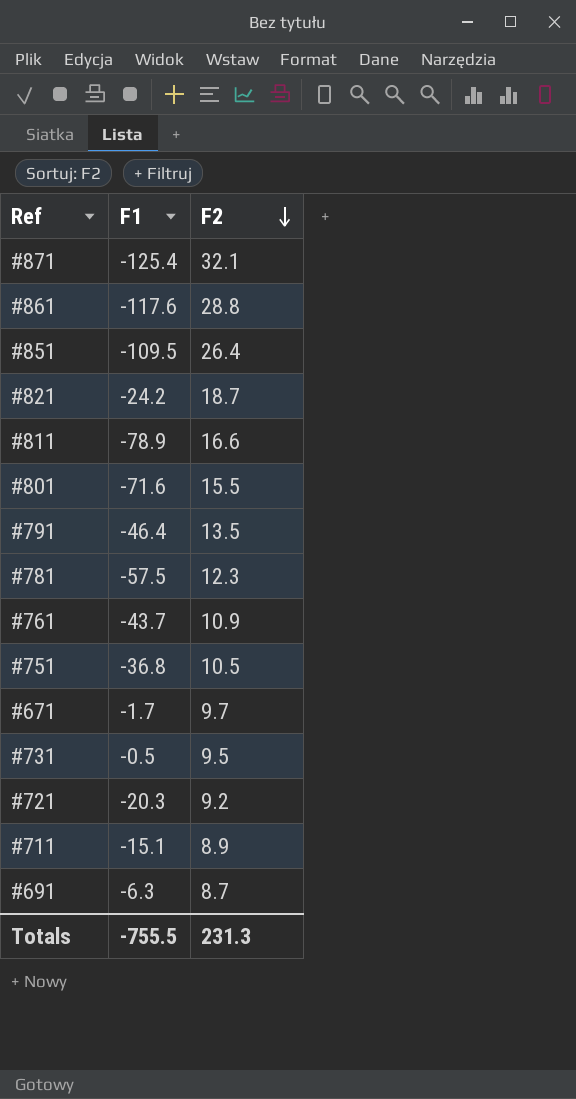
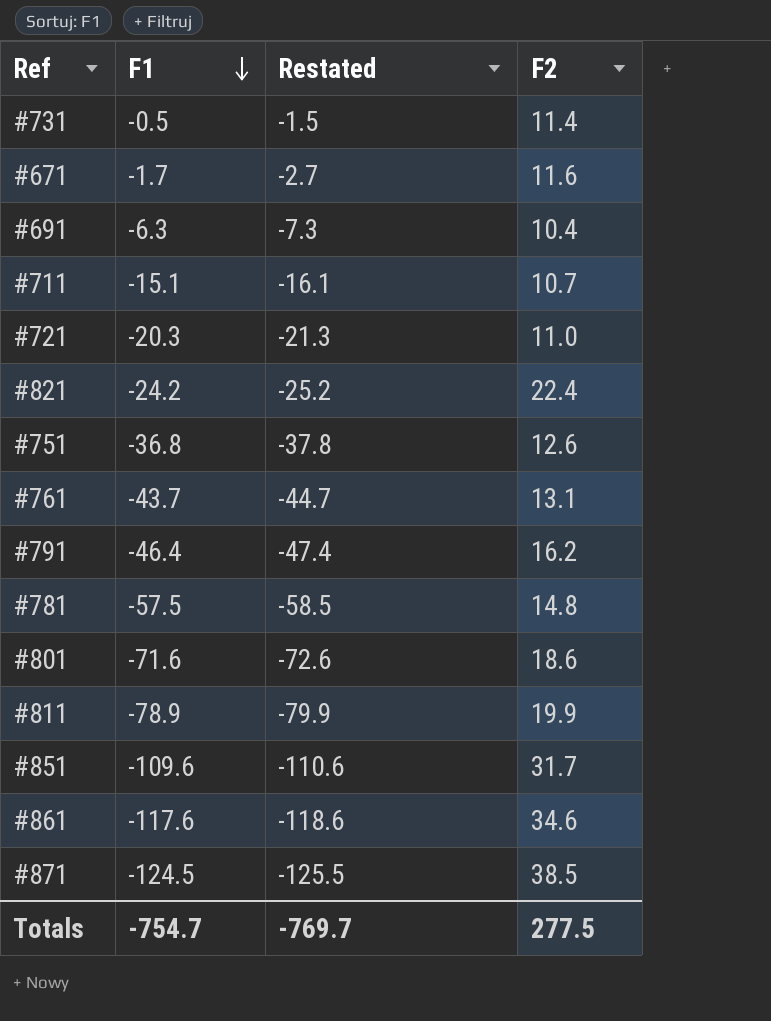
row order: F2 descending -> F1 descending
column Restated | formula: none -> [F1] - 1
#731 | F2: 9.5 -> 11.4
#671 | F2: 9.7 -> 11.6
#691 | F2: 8.7 -> 10.4
#711 | F2: 8.9 -> 10.7
#721 | F2: 9.2 -> 11.0
#821 | F2: 18.7 -> 22.4
#751 | F2: 10.5 -> 12.6
#761 | F2: 10.9 -> 13.1
#791 | F2: 13.5 -> 16.2
#781 | F2: 12.3 -> 14.8
#801 | F2: 15.5 -> 18.6
#811 | F2: 16.6 -> 19.9
#851 | F1: -109.5 -> -109.6
#851 | F2: 26.4 -> 31.7
#861 | F2: 28.8 -> 34.6
#871 | F1: -125.4 -> -124.5
#871 | F2: 32.1 -> 38.5
Totals | F1: -755.5 -> -754.7
Totals | F2: 231.3 -> 277.5

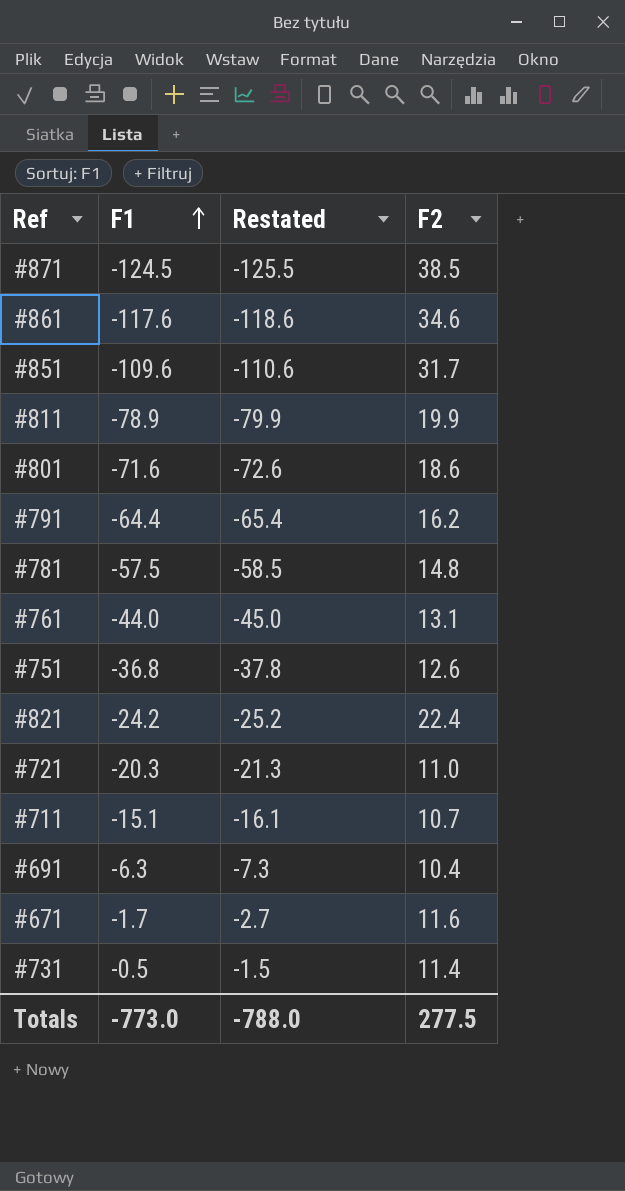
row order: F1 descending -> F1 ascending
#791 | F1: -46.4 -> -64.4
#791 | Restated: -47.4 -> -65.4
#761 | F1: -43.7 -> -44.0
#761 | Restated: -44.7 -> -45.0
Totals | F1: -754.7 -> -773.0
Totals | Restated: -769.7 -> -788.0

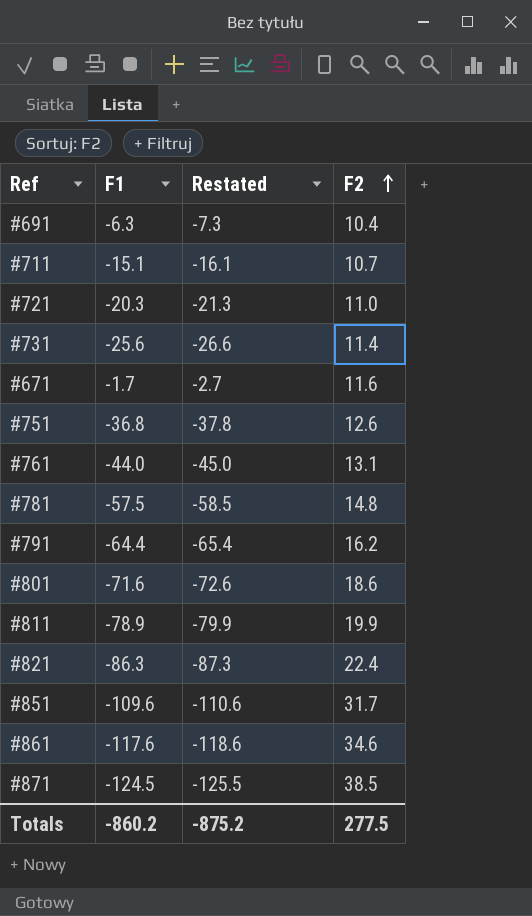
row order: F1 ascending -> F2 ascending
#731 | F1: -0.5 -> -25.6
#731 | Restated: -1.5 -> -26.6
#821 | F1: -24.2 -> -86.3
#821 | Restated: -25.2 -> -87.3
Totals | F1: -773.0 -> -860.2
Totals | Restated: -788.0 -> -875.2

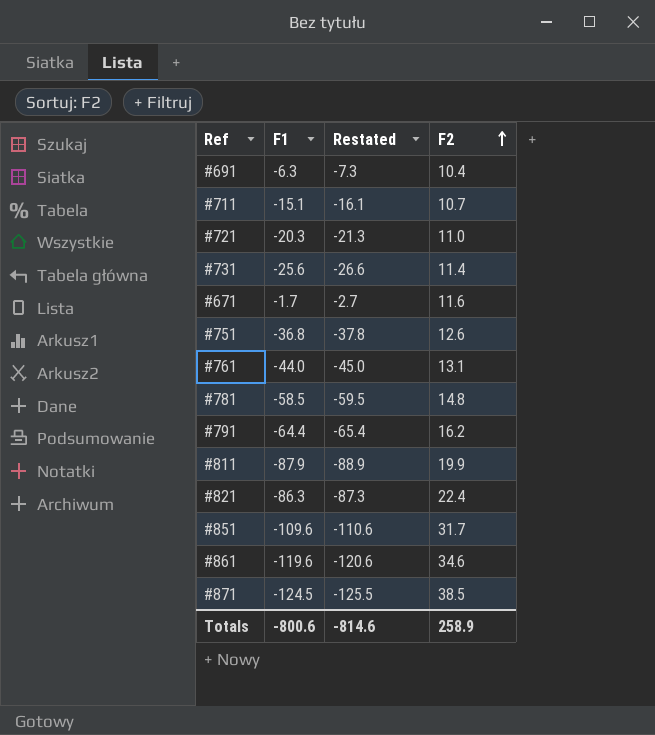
row #801: -71.6 | -72.6 | 18.6 -> none
#781 | F1: -57.5 -> -58.5
#781 | Restated: -58.5 -> -59.5
#811 | F1: -78.9 -> -87.9
#811 | Restated: -79.9 -> -88.9
#861 | F1: -117.6 -> -119.6
#861 | Restated: -118.6 -> -120.6
Totals | F1: -860.2 -> -800.6
Totals | Restated: -875.2 -> -814.6
Totals | F2: 277.5 -> 258.9

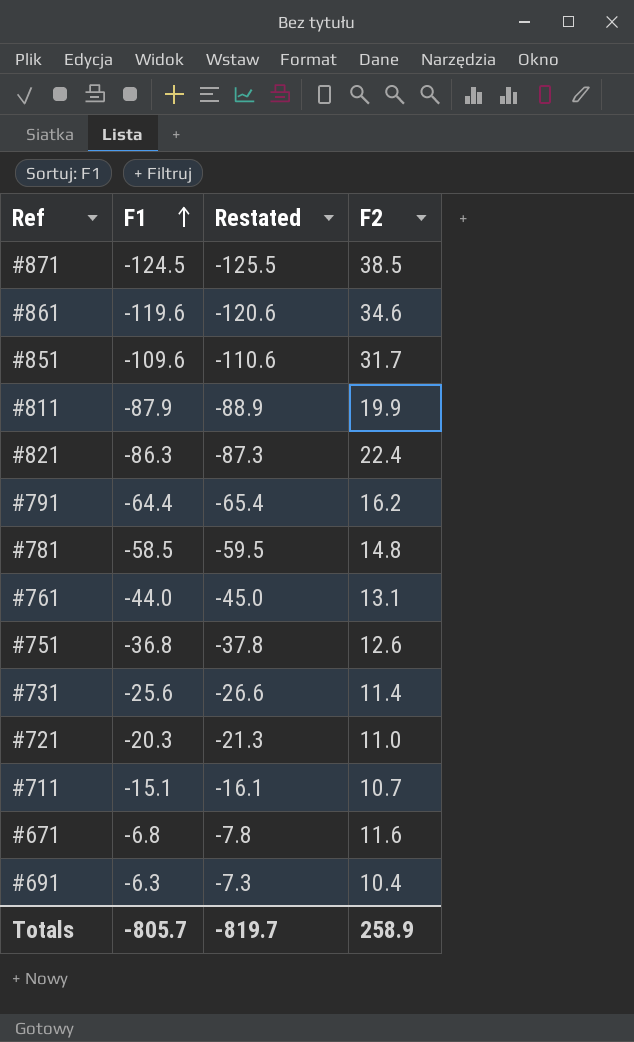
row order: F2 ascending -> F1 ascending
#671 | F1: -1.7 -> -6.8
#671 | Restated: -2.7 -> -7.8
Totals | F1: -800.6 -> -805.7
Totals | Restated: -814.6 -> -819.7

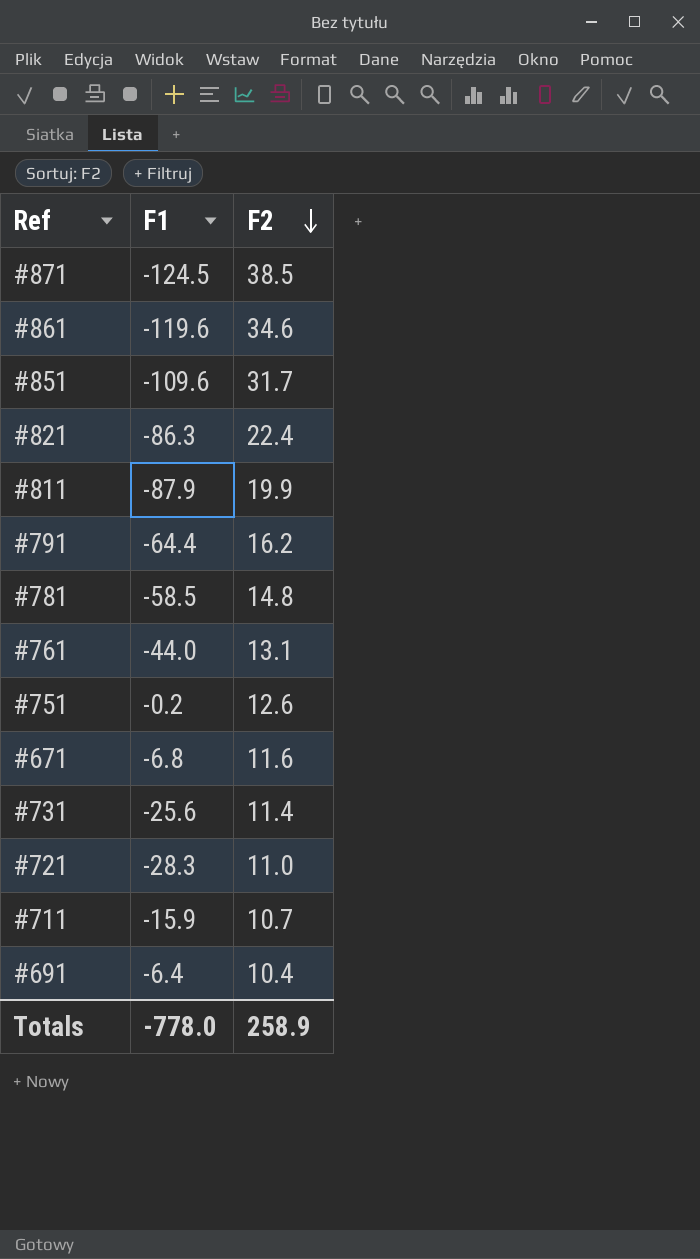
row order: F1 ascending -> F2 descending
column Restated | formula: [F1] - 1 -> none
#751 | F1: -36.8 -> -0.2
#721 | F1: -20.3 -> -28.3
#711 | F1: -15.1 -> -15.9
#691 | F1: -6.3 -> -6.4
Totals | F1: -805.7 -> -778.0

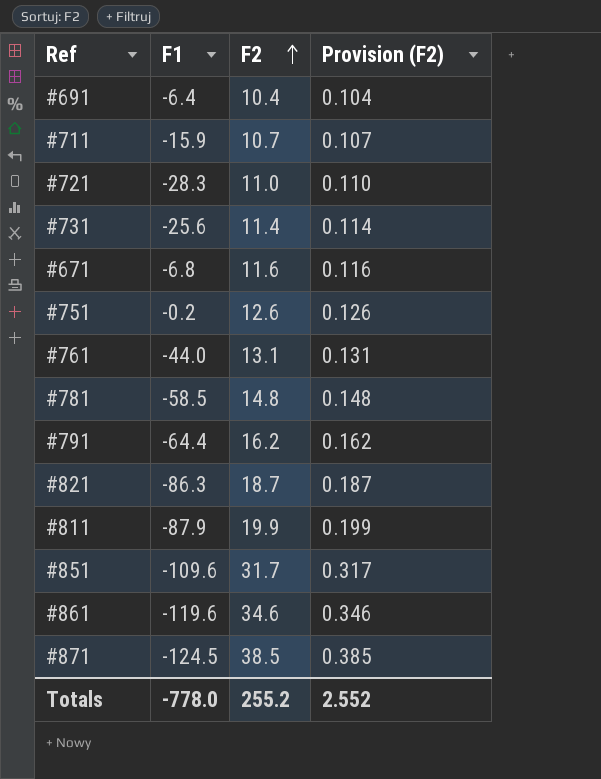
row order: F2 descending -> F2 ascending
column Provision (F2) | formula: none -> [F2] * 0.01
#821 | F2: 22.4 -> 18.7
Totals | F2: 258.9 -> 255.2

